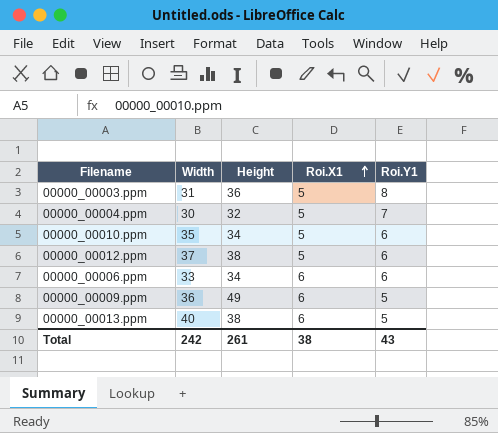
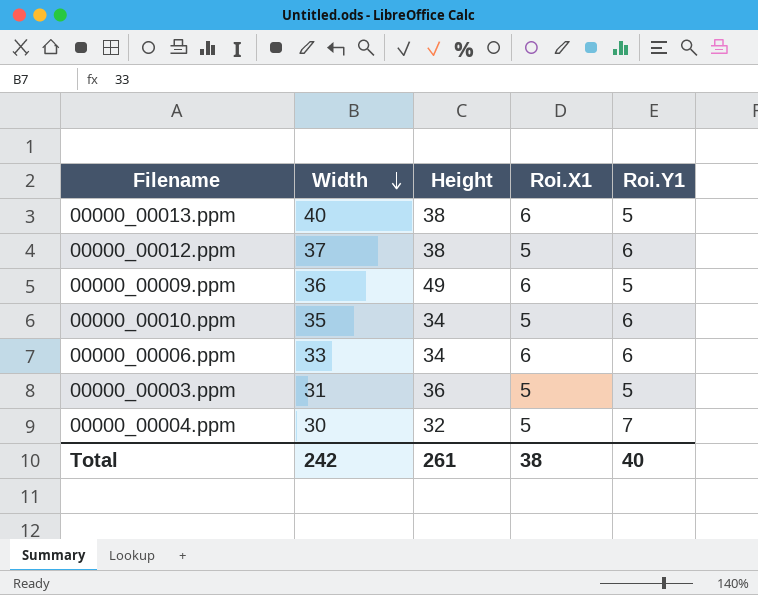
row order: Roi.X1 ascending -> Width descending
00000_00003.ppm | Roi.Y1: 8 -> 5
Total | Roi.Y1: 43 -> 40

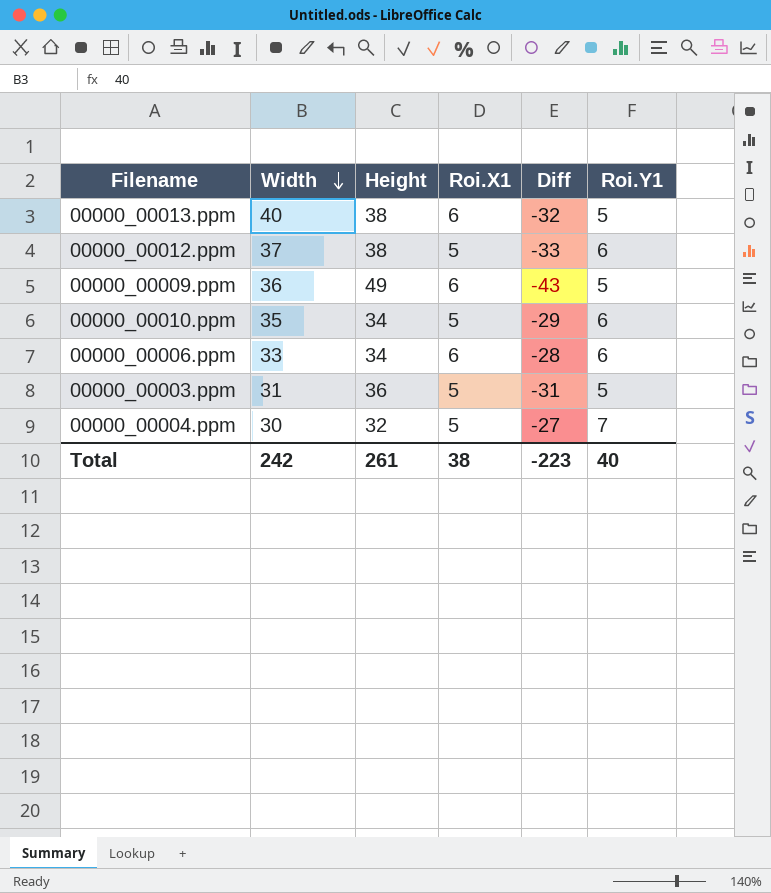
column Diff | formula: none -> [Roi.X1] - [Height]

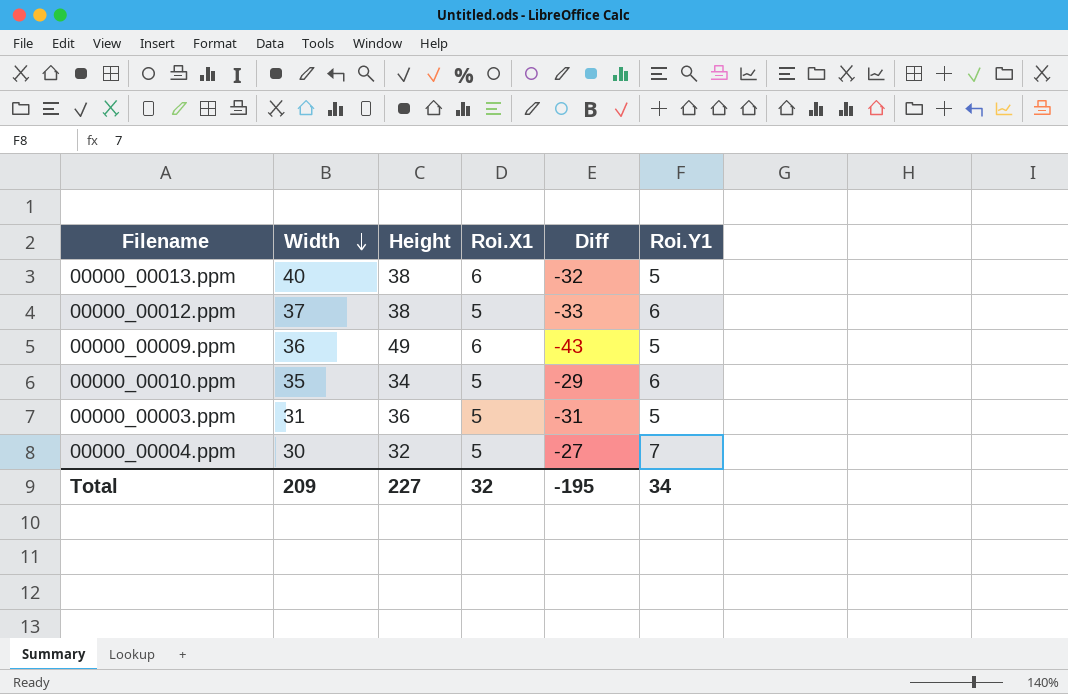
row 00000_00006.ppm: 33 | 34 | 6 | -28 | 6 -> none
Total | Width: 242 -> 209
Total | Height: 261 -> 227
Total | Roi.X1: 38 -> 32
Total | Diff: -223 -> -195
Total | Roi.Y1: 40 -> 34

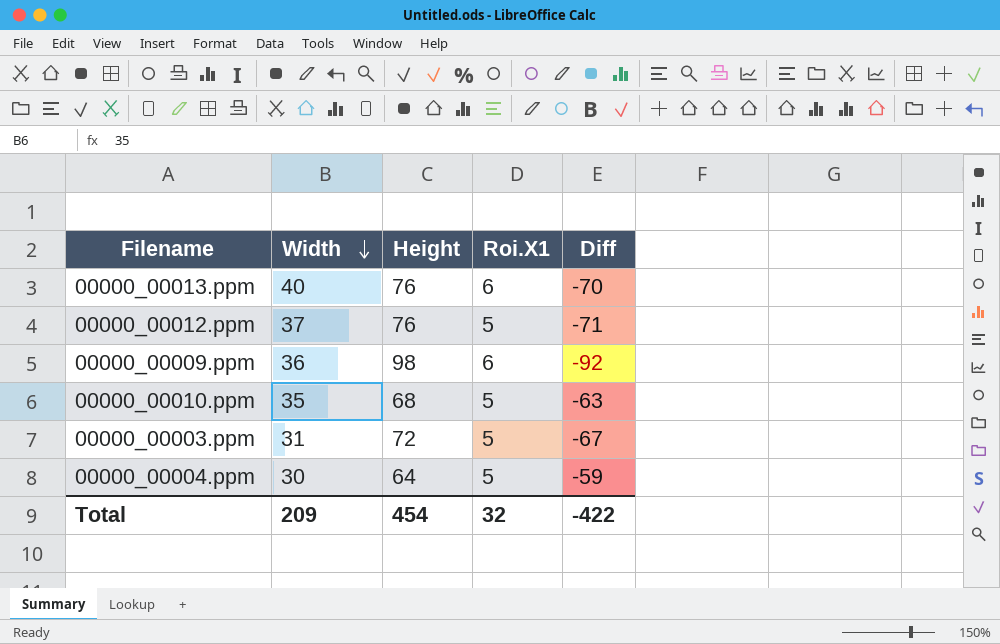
column Roi.Y1 | position: 6 -> none
00000_00013.ppm | Height: 38 -> 76
00000_00013.ppm | Diff: -32 -> -70
00000_00012.ppm | Height: 38 -> 76
00000_00012.ppm | Diff: -33 -> -71
00000_00009.ppm | Height: 49 -> 98
00000_00009.ppm | Diff: -43 -> -92
00000_00010.ppm | Height: 34 -> 68
00000_00010.ppm | Diff: -29 -> -63
00000_00003.ppm | Height: 36 -> 72
00000_00003.ppm | Diff: -31 -> -67
00000_00004.ppm | Height: 32 -> 64
00000_00004.ppm | Diff: -27 -> -59
Total | Height: 227 -> 454
Total | Diff: -195 -> -422

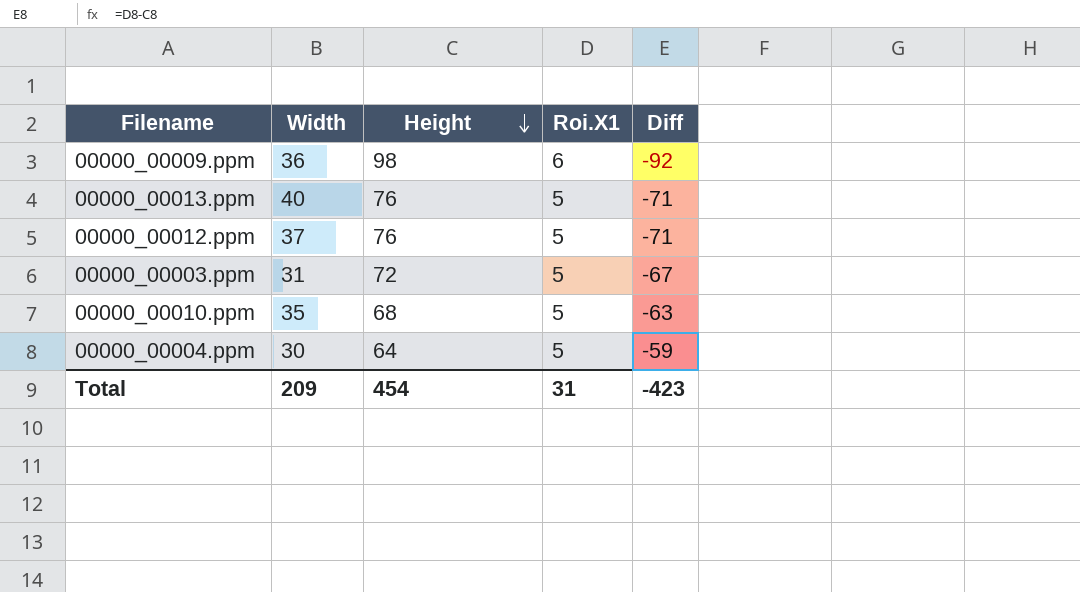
row order: Width descending -> Height descending
00000_00013.ppm | Roi.X1: 6 -> 5
00000_00013.ppm | Diff: -70 -> -71
Total | Roi.X1: 32 -> 31
Total | Diff: -422 -> -423

